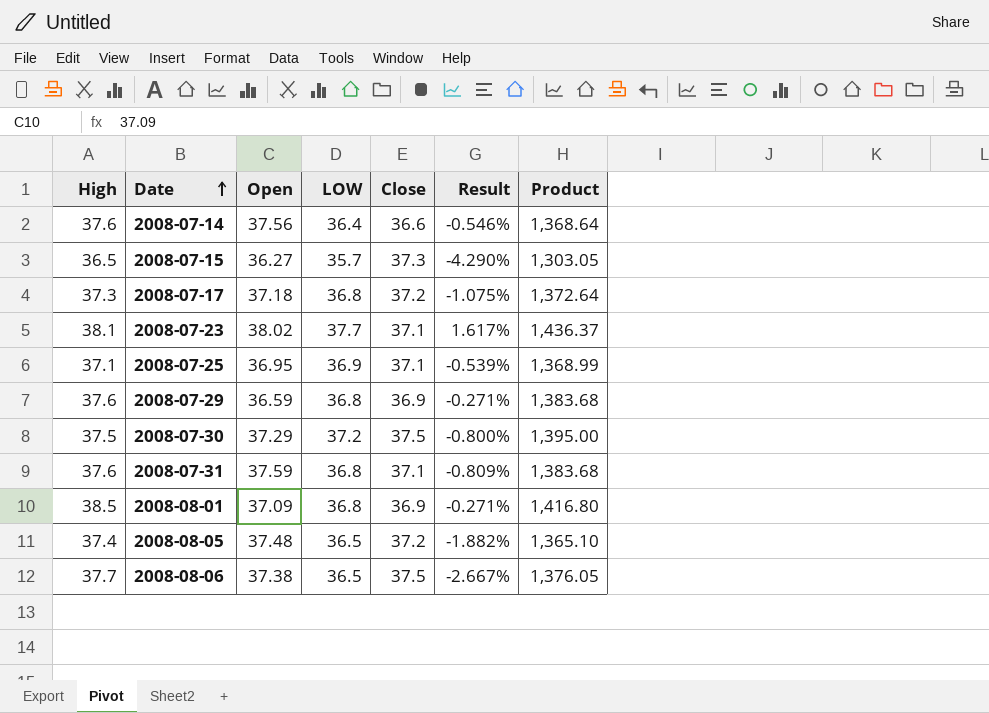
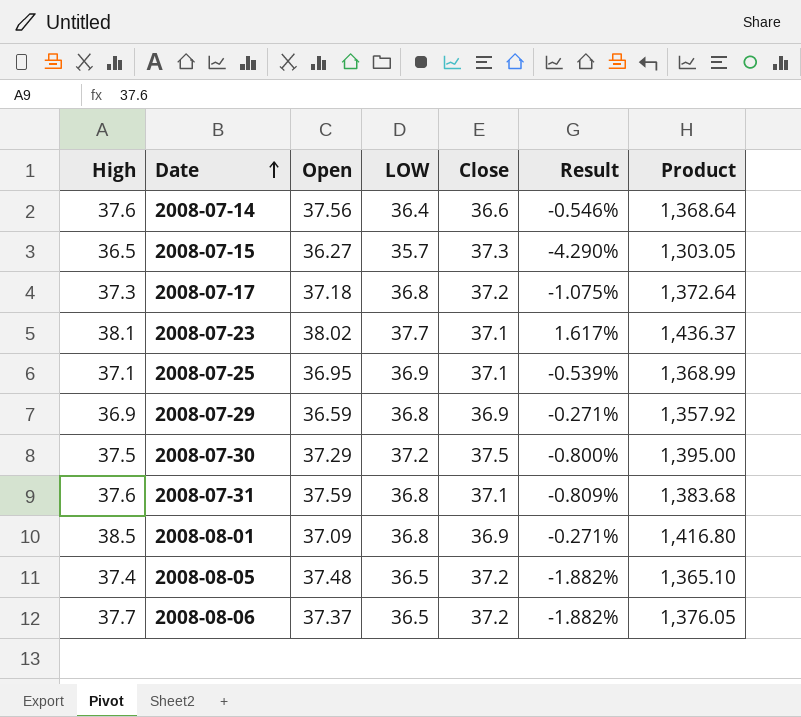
2008-07-29 | High: 37.6 -> 36.9
2008-07-29 | Product: 1,383.68 -> 1,357.92
2008-08-06 | Open: 37.38 -> 37.37
2008-08-06 | Close: 37.5 -> 37.2
2008-08-06 | Result: -2.667% -> -1.882%

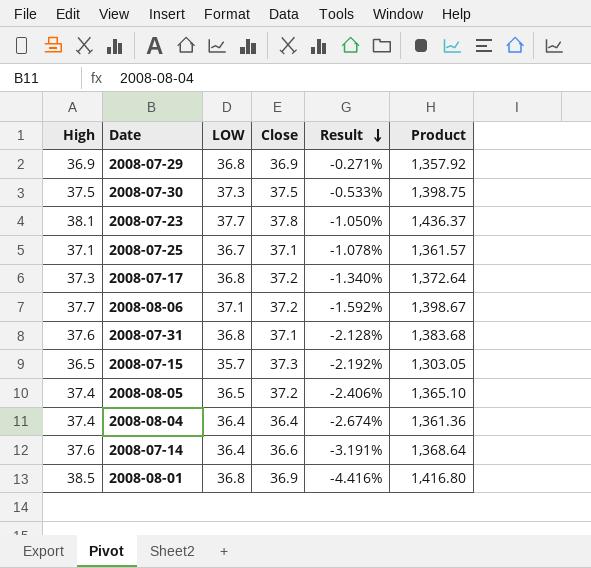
row order: Date ascending -> Result descending
column Open | position: 3 -> none
column Result | formula: ([LOW] - [Close]) / [Close] -> ([LOW] - [High]) / [High]
2008-07-30 | LOW: 37.2 -> 37.3
2008-07-30 | Product: 1,395.00 -> 1,398.75
2008-07-23 | Close: 37.1 -> 37.8
2008-07-25 | LOW: 36.9 -> 36.7
2008-07-25 | Product: 1,368.99 -> 1,361.57
2008-08-06 | LOW: 36.5 -> 37.1
2008-08-06 | Product: 1,376.05 -> 1,398.67
row 2008-08-04: none -> 37.4 | 36.4 | 36.4 | -2.674% | 1,361.36

